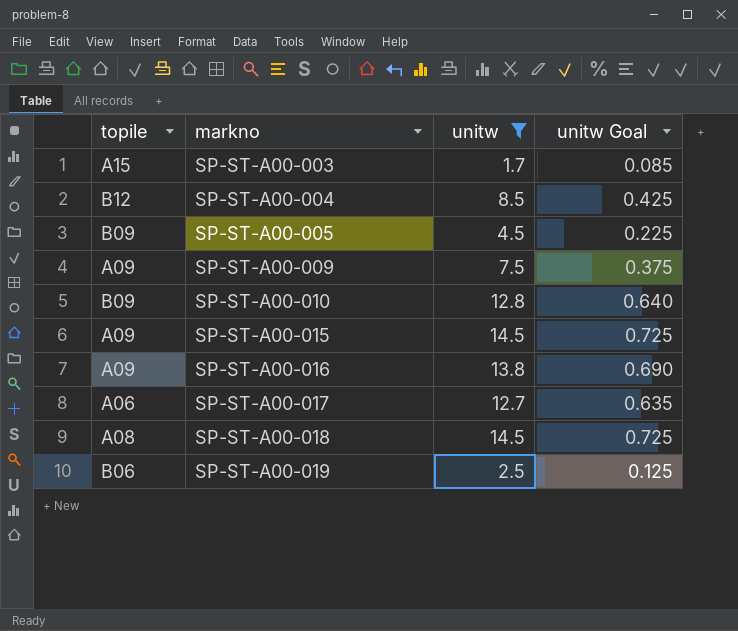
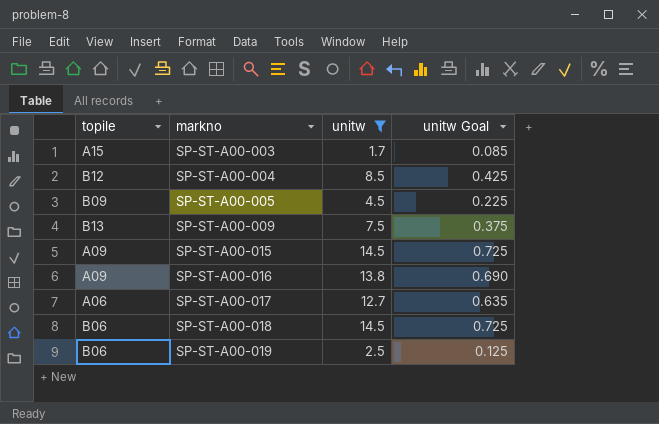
row SP-ST-A00-010: B09 | 12.8 | 0.640 -> none
SP-ST-A00-009 | topile: A09 -> B13
SP-ST-A00-018 | topile: A08 -> B06

